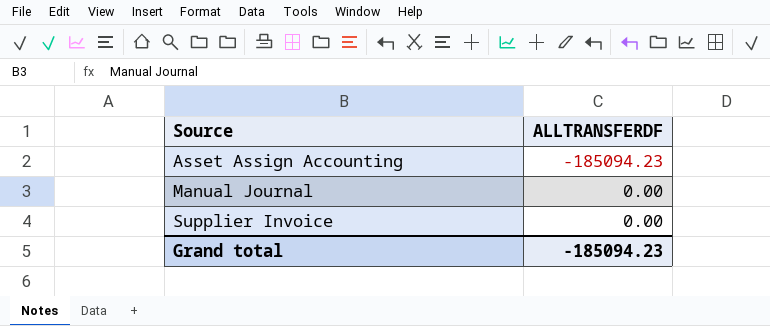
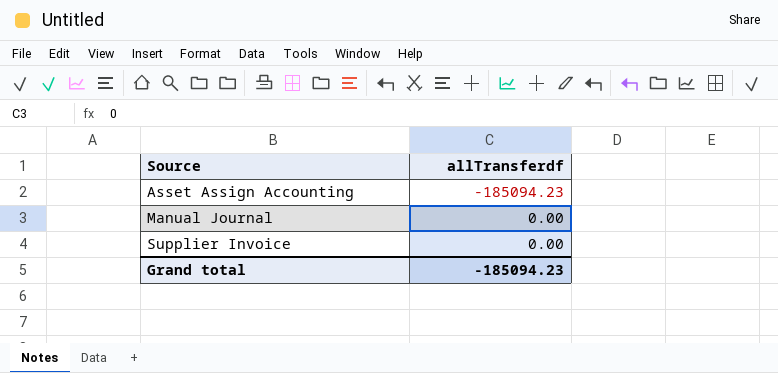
column name: ALLTRANSFERDF -> allTransferdf

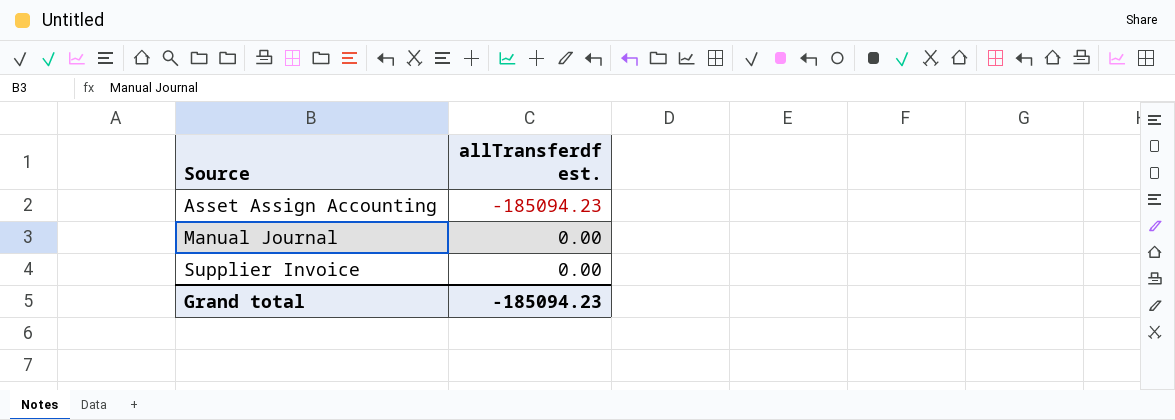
column name: allTransferdf -> allTransferdf est.

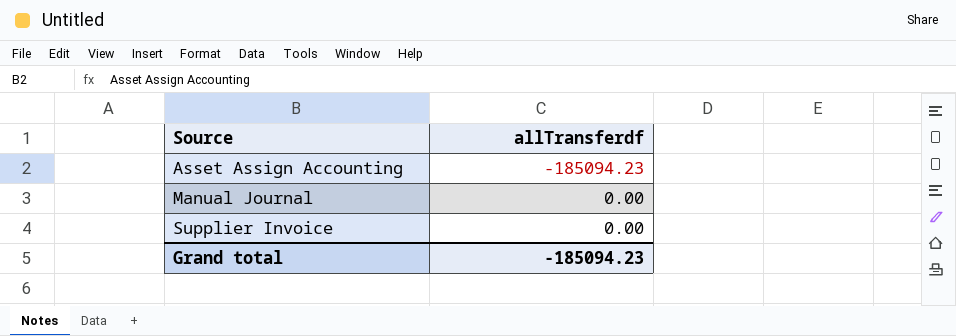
column name: allTransferdf est. -> allTransferdf

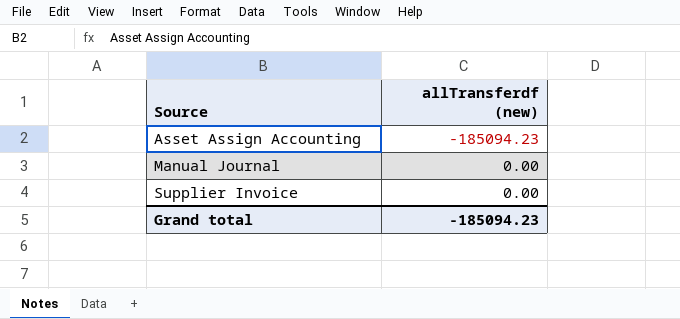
column name: allTransferdf -> allTransferdf (new)

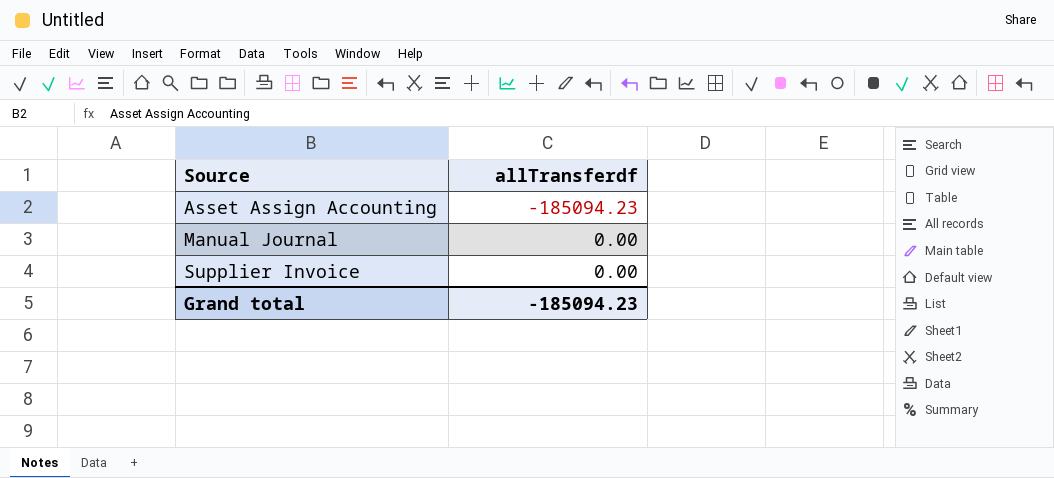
column name: allTransferdf (new) -> allTransferdf

